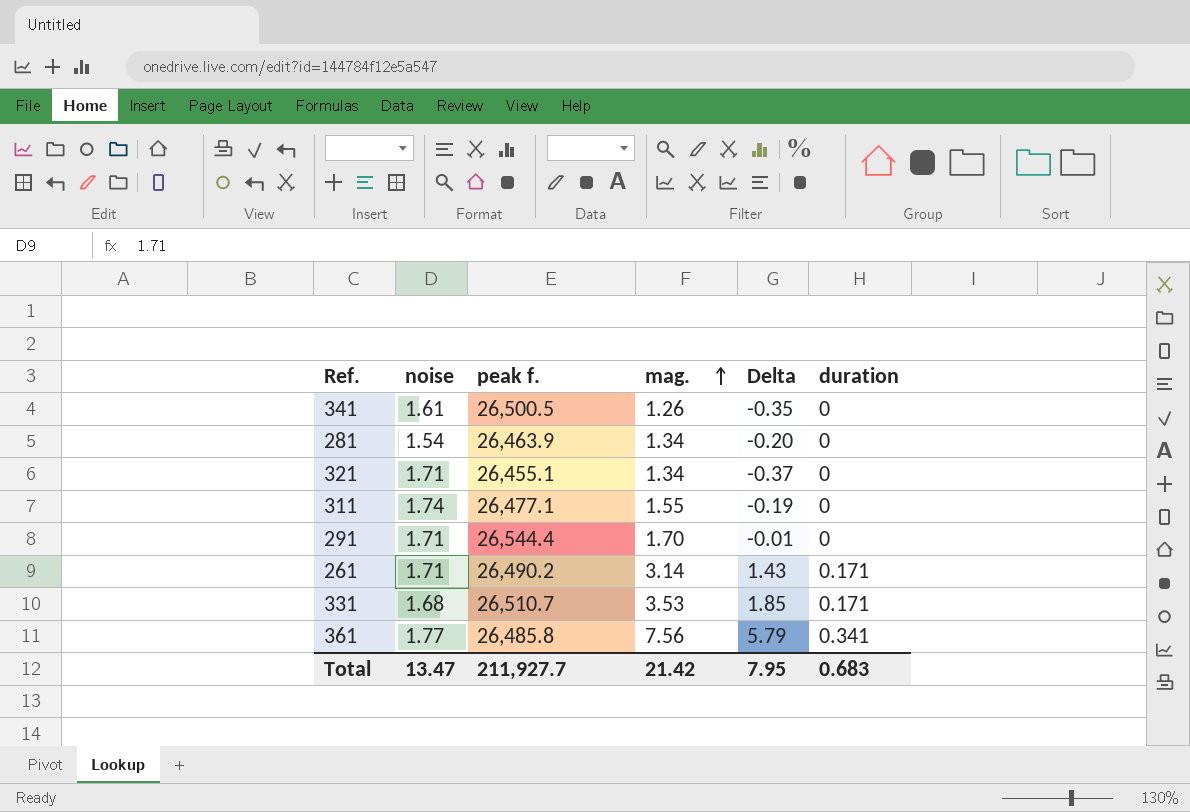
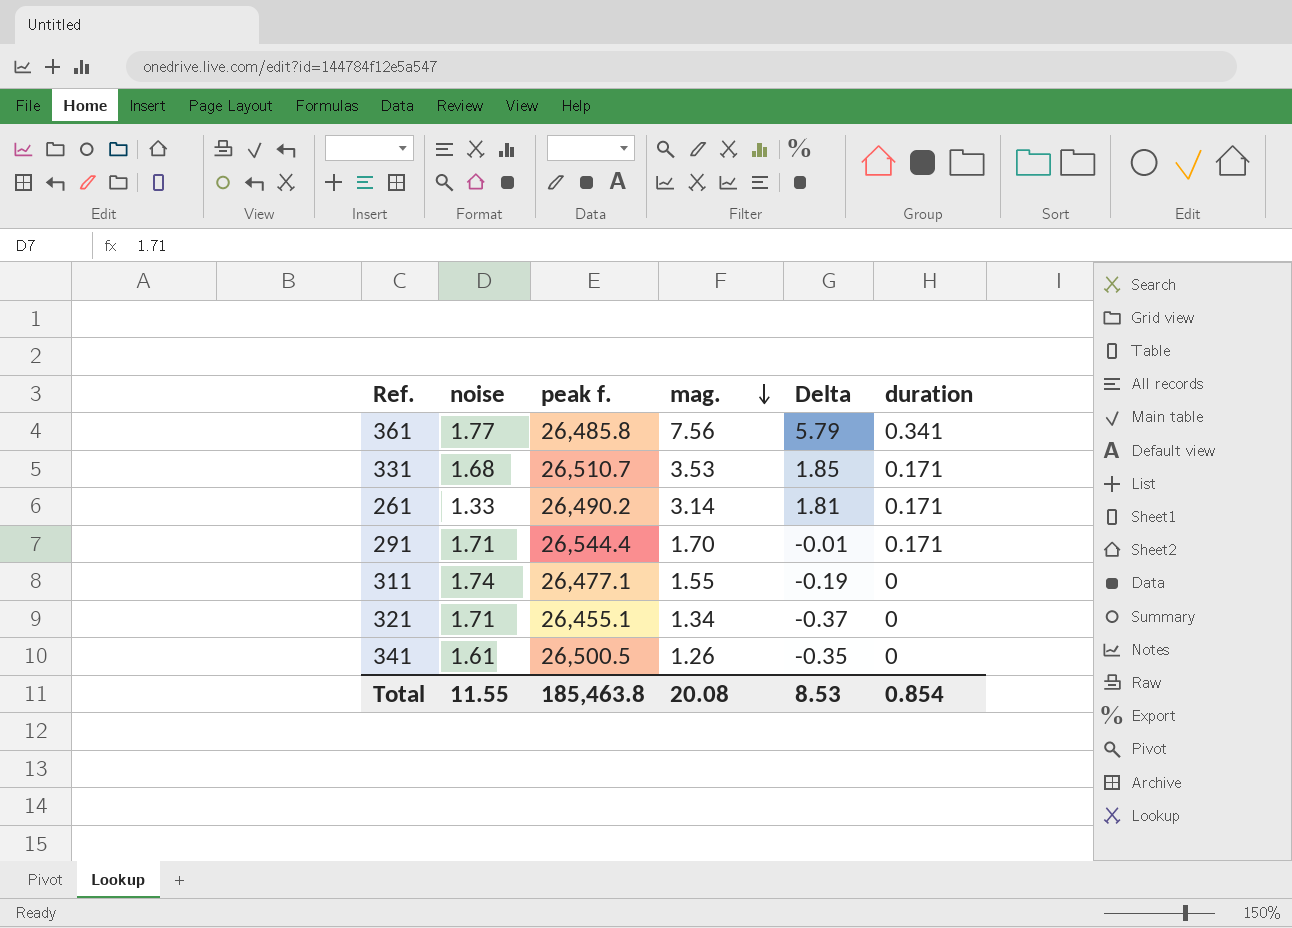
row order: mag. ascending -> mag. descending
row 281: 1.54 | 26,463.9 | 1.34 | -0.20 | 0 -> none
261 | noise: 1.71 -> 1.33
261 | Delta: 1.43 -> 1.81
291 | duration: 0 -> 0.171
Total | noise: 13.47 -> 11.55
Total | peak f.: 211,927.7 -> 185,463.8
Total | mag.: 21.42 -> 20.08
Total | Delta: 7.95 -> 8.53
Total | duration: 0.683 -> 0.854

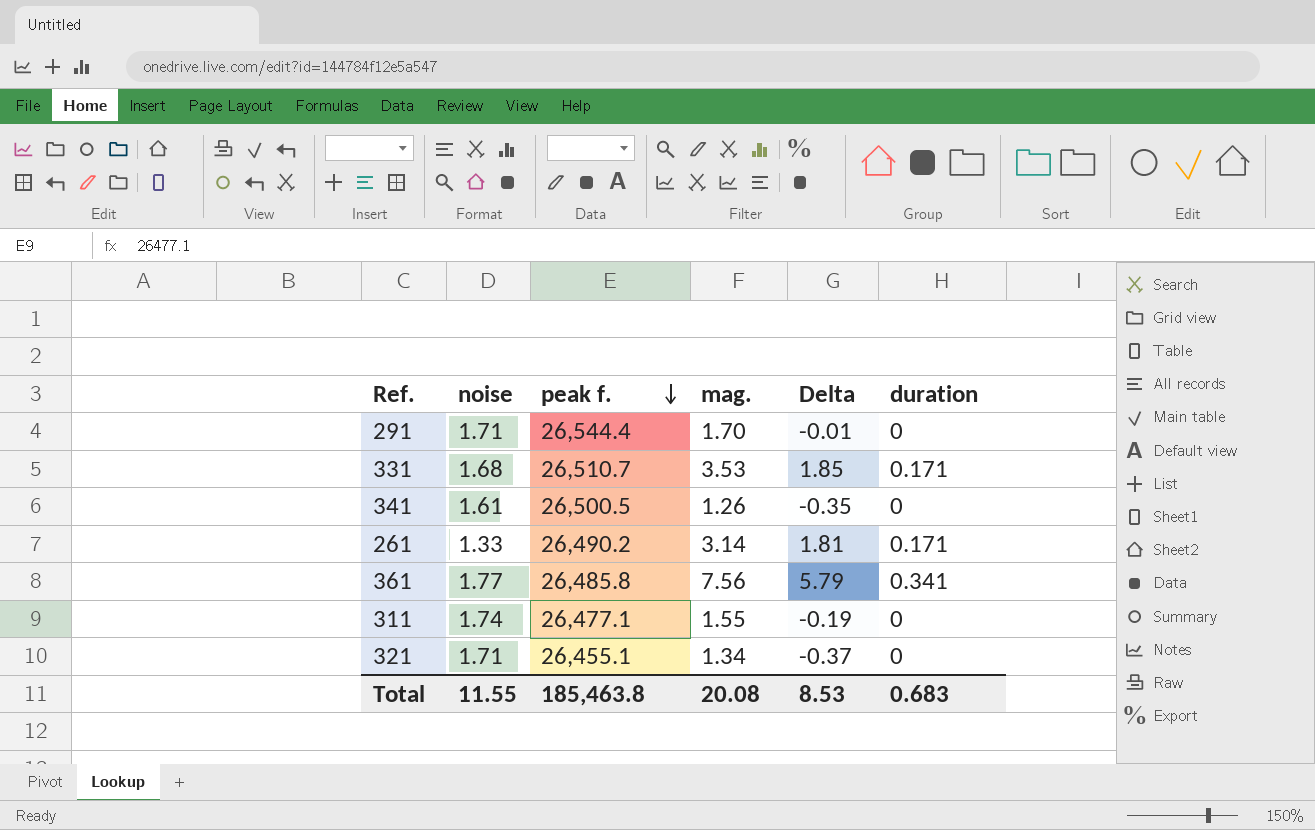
row order: mag. descending -> peak f. descending
291 | duration: 0.171 -> 0
Total | duration: 0.854 -> 0.683

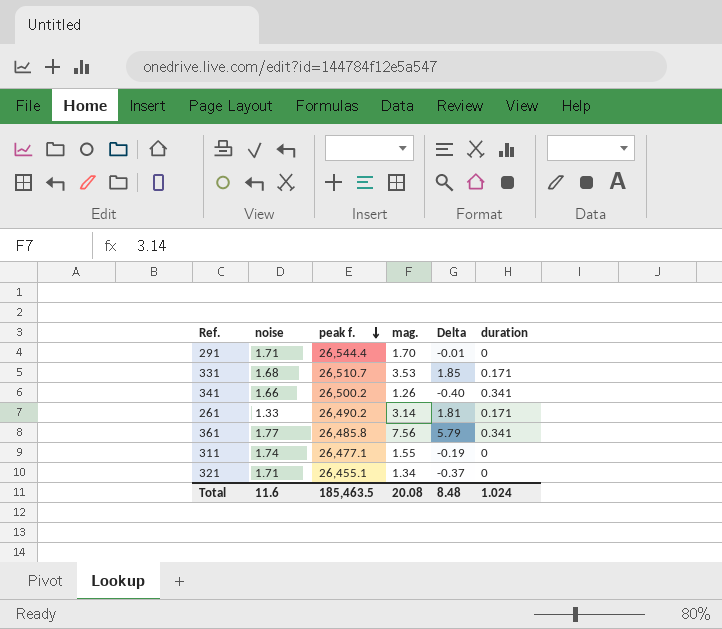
341 | noise: 1.61 -> 1.66
341 | peak f.: 26,500.5 -> 26,500.2
341 | Delta: -0.35 -> -0.40
341 | duration: 0 -> 0.341
Total | noise: 11.55 -> 11.6
Total | peak f.: 185,463.8 -> 185,463.5
Total | Delta: 8.53 -> 8.48
Total | duration: 0.683 -> 1.024

